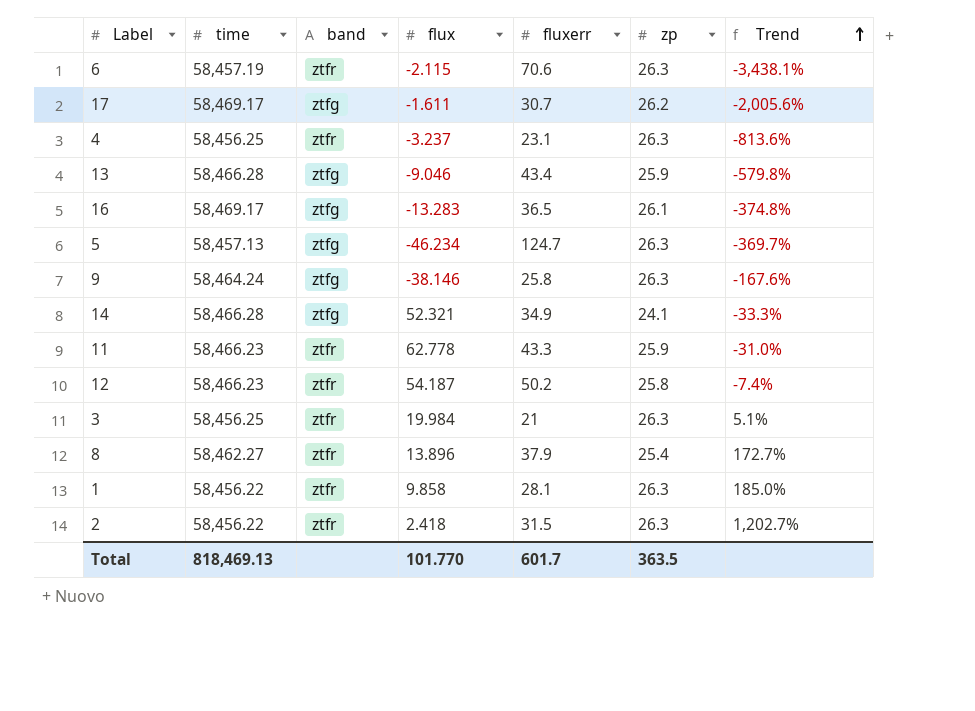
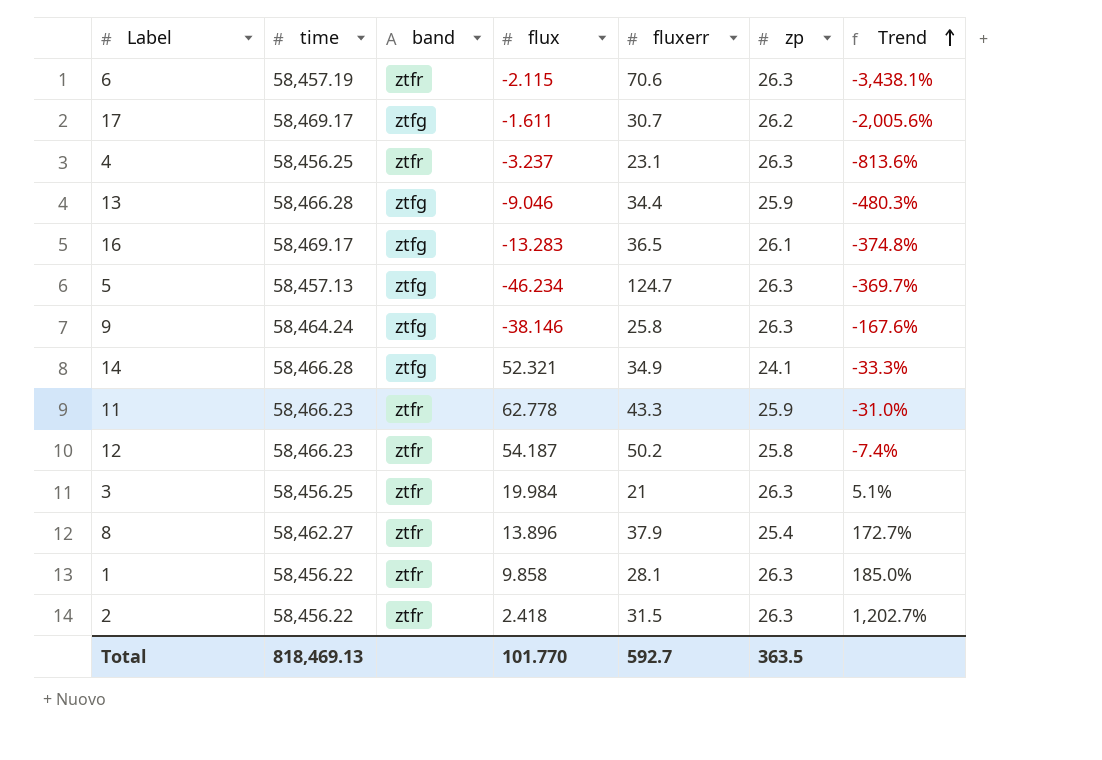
13 | fluxerr: 43.4 -> 34.4
13 | Trend: -579.8% -> -480.3%
Total | fluxerr: 601.7 -> 592.7

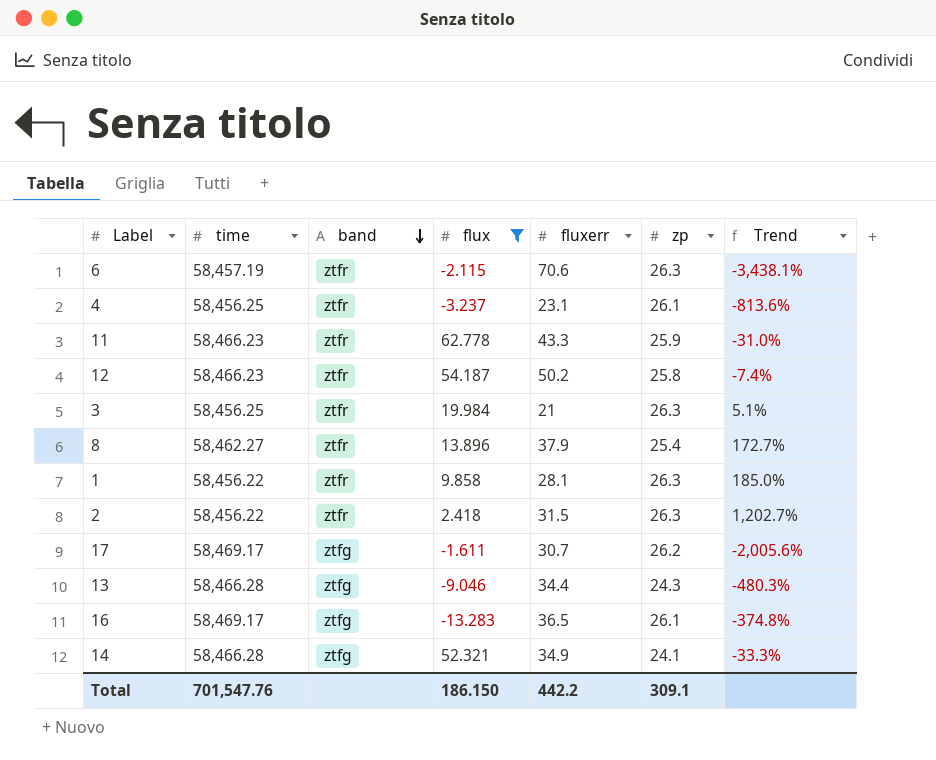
filter: none -> flux >= -13.283
row order: Trend ascending -> band descending
4 | zp: 26.3 -> 26.1
13 | zp: 25.9 -> 24.3
Total | time: 818,469.13 -> 701,547.76
Total | flux: 101.770 -> 186.150
Total | fluxerr: 592.7 -> 442.2
Total | zp: 363.5 -> 309.1

